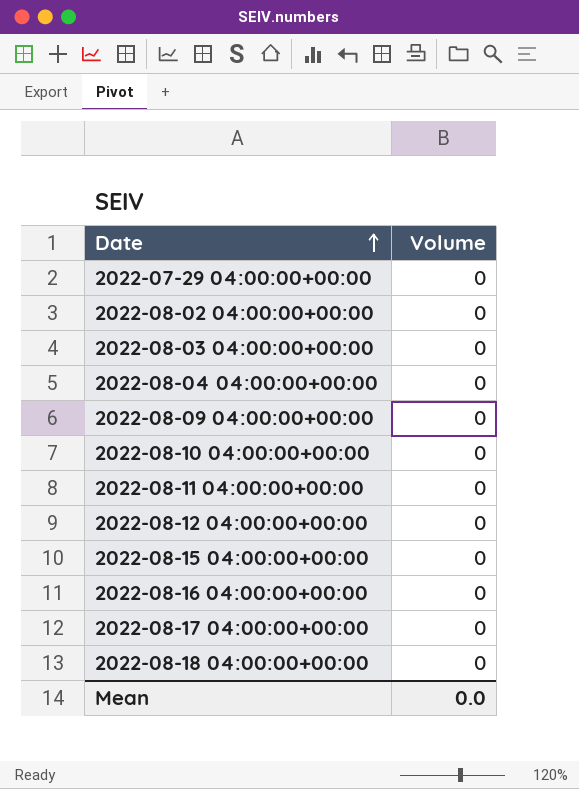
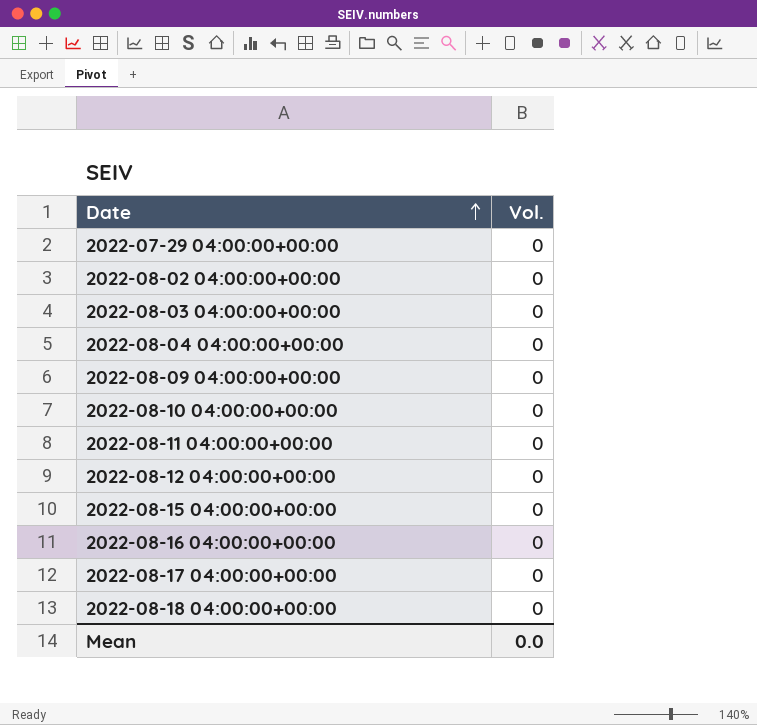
column name: Volume -> Vol.

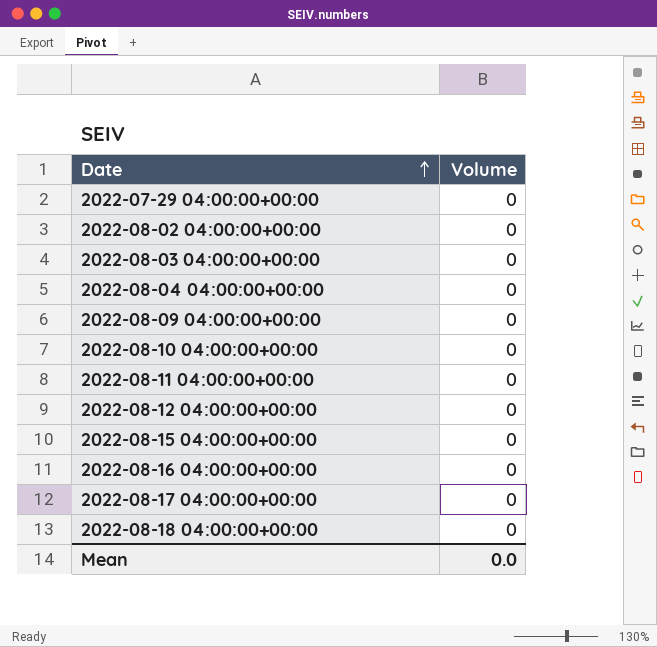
column name: Vol. -> Volume

